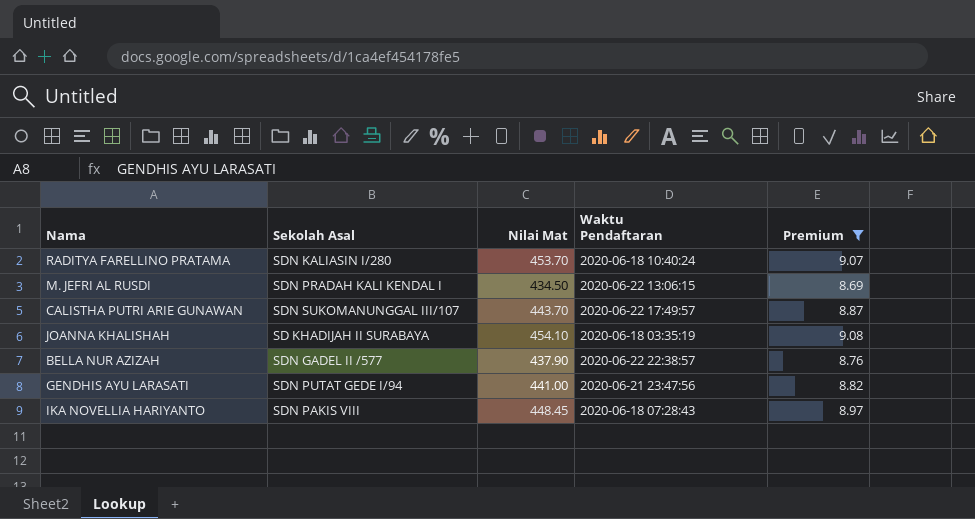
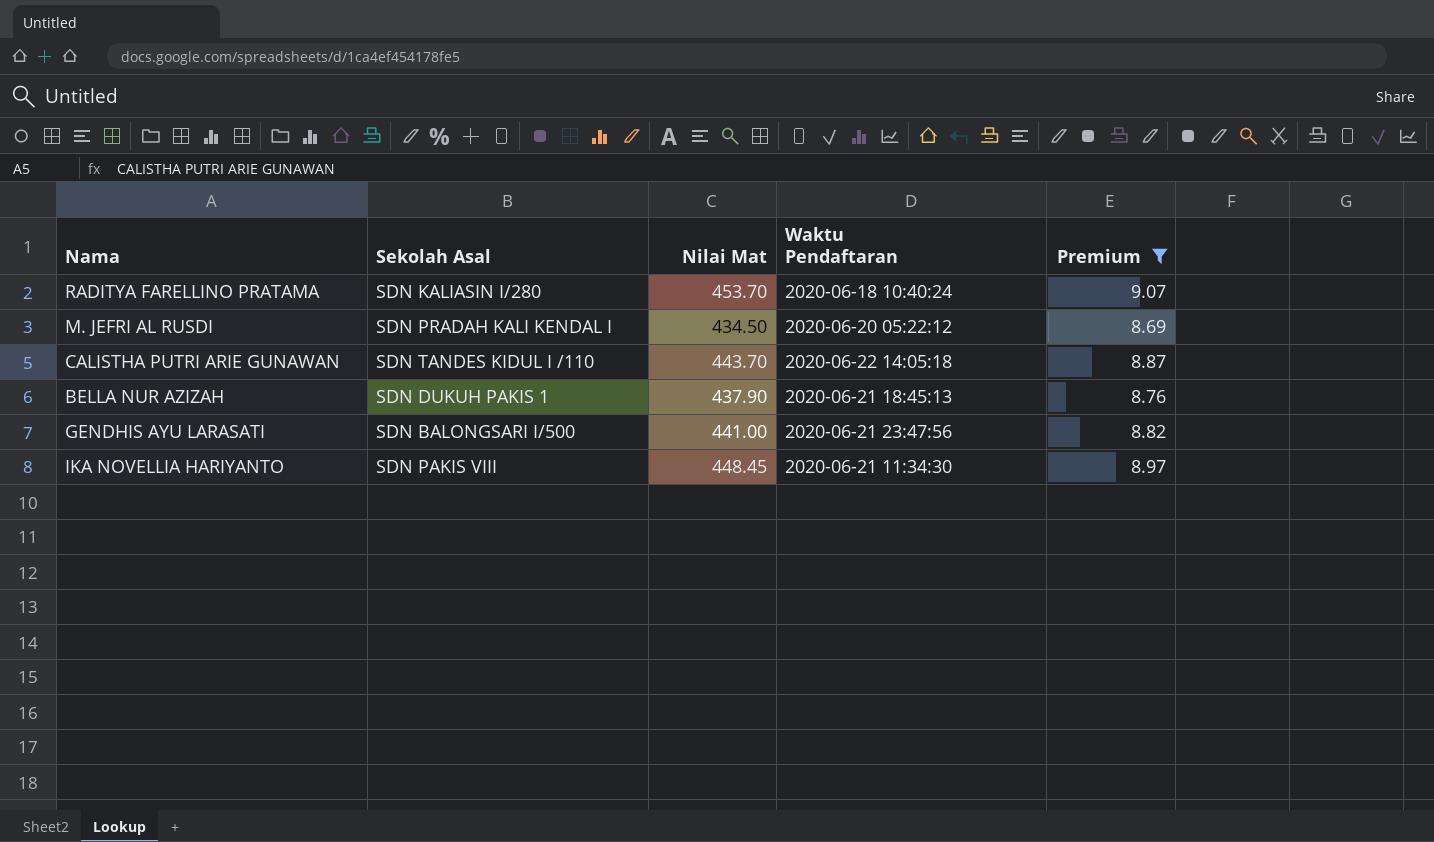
row JOANNA KHALISHAH: SD KHADIJAH II SURABAYA | 454.10 | 2020-06-18 03:35:19 | 9.08 -> none
M. JEFRI AL RUSDI | Waktu Pendaftaran: 2020-06-22 13:06:15 -> 2020-06-20 05:22:12
CALISTHA PUTRI ARIE GUNAWAN | Sekolah Asal: SDN SUKOMANUNGGAL III/107 -> SDN TANDES KIDUL I /110
CALISTHA PUTRI ARIE GUNAWAN | Waktu Pendaftaran: 2020-06-22 17:49:57 -> 2020-06-22 14:05:18
BELLA NUR AZIZAH | Sekolah Asal: SDN GADEL II /577 -> SDN DUKUH PAKIS 1
BELLA NUR AZIZAH | Waktu Pendaftaran: 2020-06-22 22:38:57 -> 2020-06-21 18:45:13
GENDHIS AYU LARASATI | Sekolah Asal: SDN PUTAT GEDE I/94 -> SDN BALONGSARI I/500
IKA NOVELLIA HARIYANTO | Waktu Pendaftaran: 2020-06-18 07:28:43 -> 2020-06-21 11:34:30

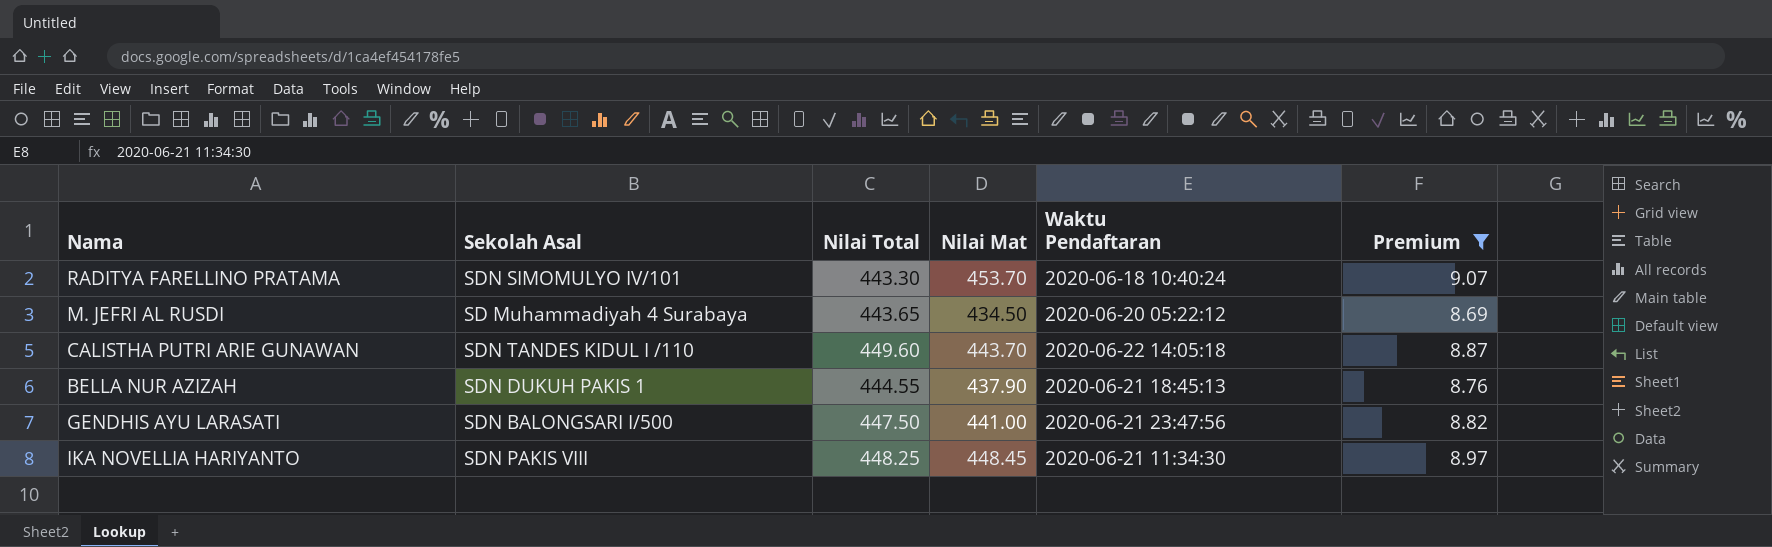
column Nilai Total | position: none -> 3
RADITYA FARELLINO PRATAMA | Sekolah Asal: SDN KALIASIN I/280 -> SDN SIMOMULYO IV/101
M. JEFRI AL RUSDI | Sekolah Asal: SDN PRADAH KALI KENDAL I -> SD Muhammadiyah 4 Surabaya

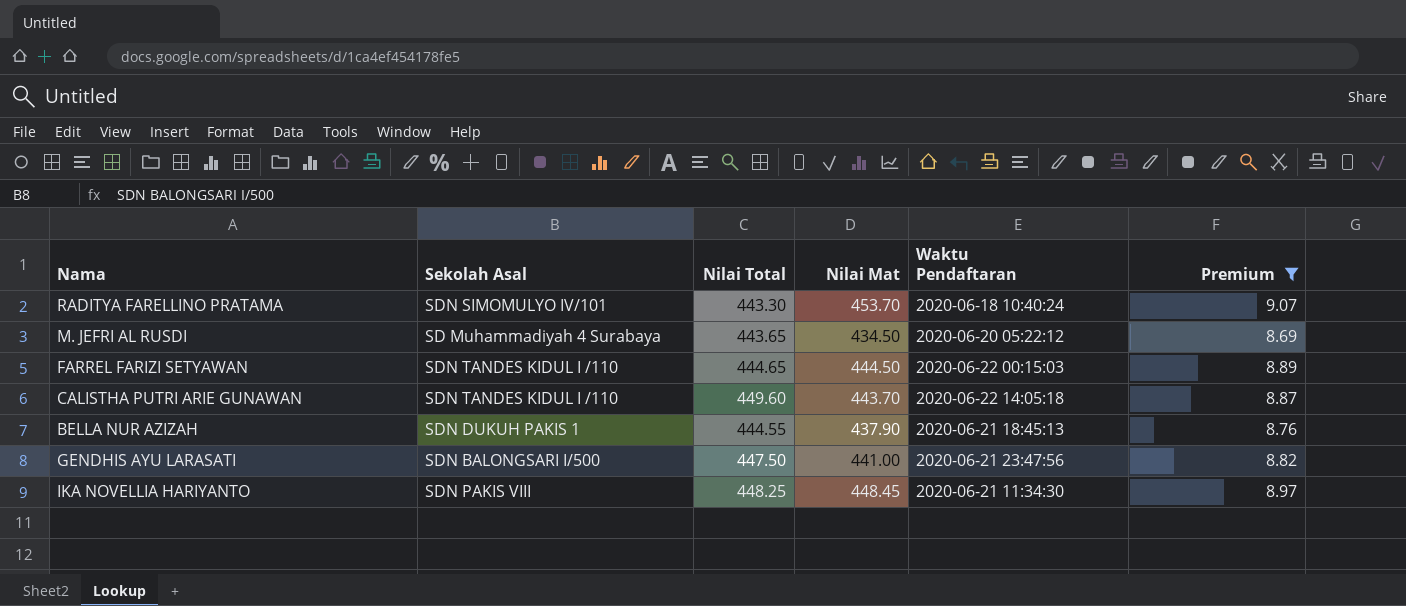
row FARREL FARIZI SETYAWAN: none -> SDN TANDES KIDUL I /110 | 444.65 | 444.50 | 2020-06-22 00:15:03 | 8.89

